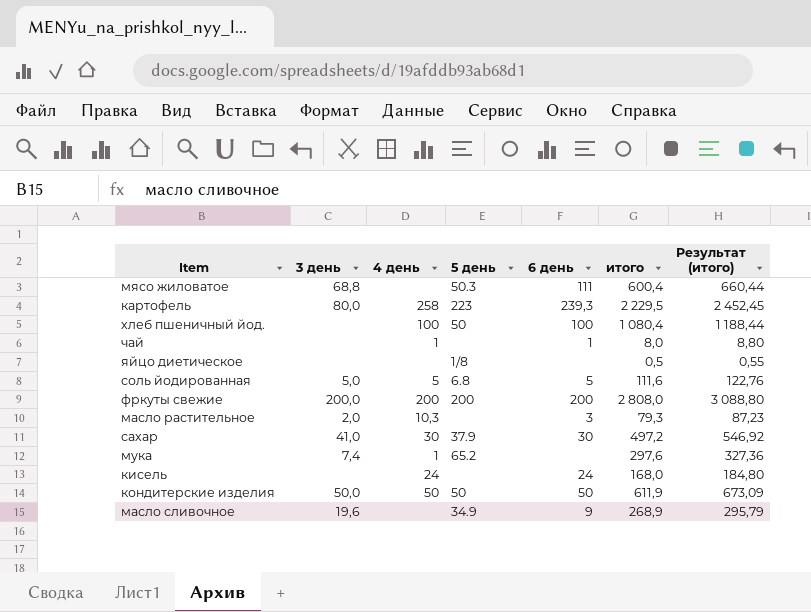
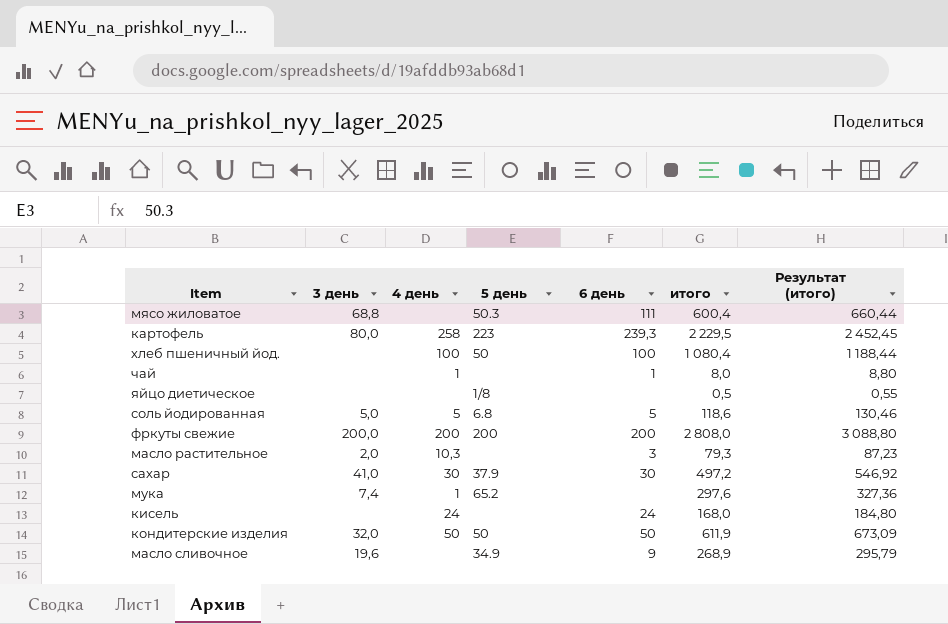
соль йодированная | итого: 111,6 -> 118,6
соль йодированная | Результат (итого): 122,76 -> 130,46
кондитерские изделия | 3 день: 50,0 -> 32,0

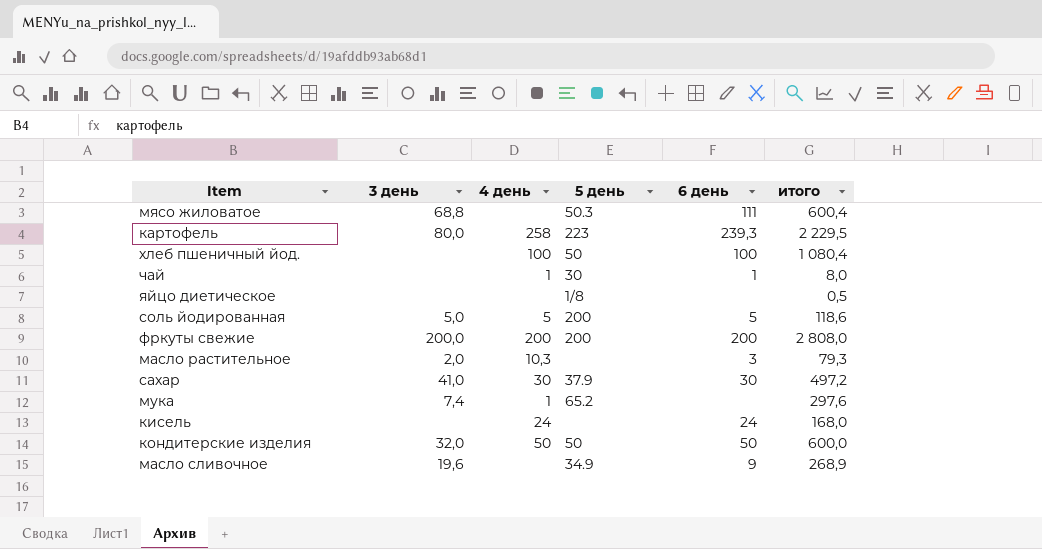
column Результат (итого) | formula: [итого] * 1,1 -> none
чай | 5 день: none -> 30
соль йодированная | 5 день: 6.8 -> 200
кондитерские изделия | итого: 611,9 -> 600,0

